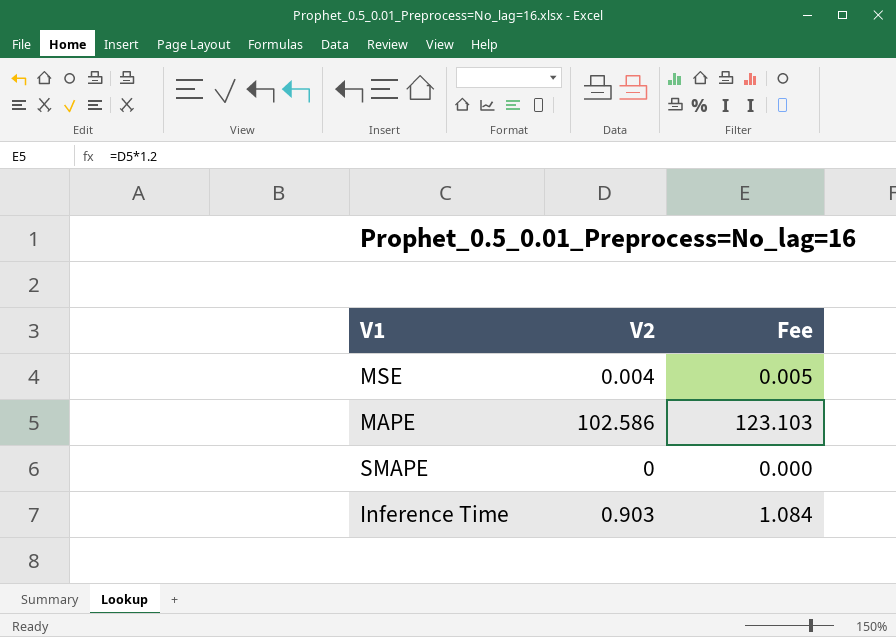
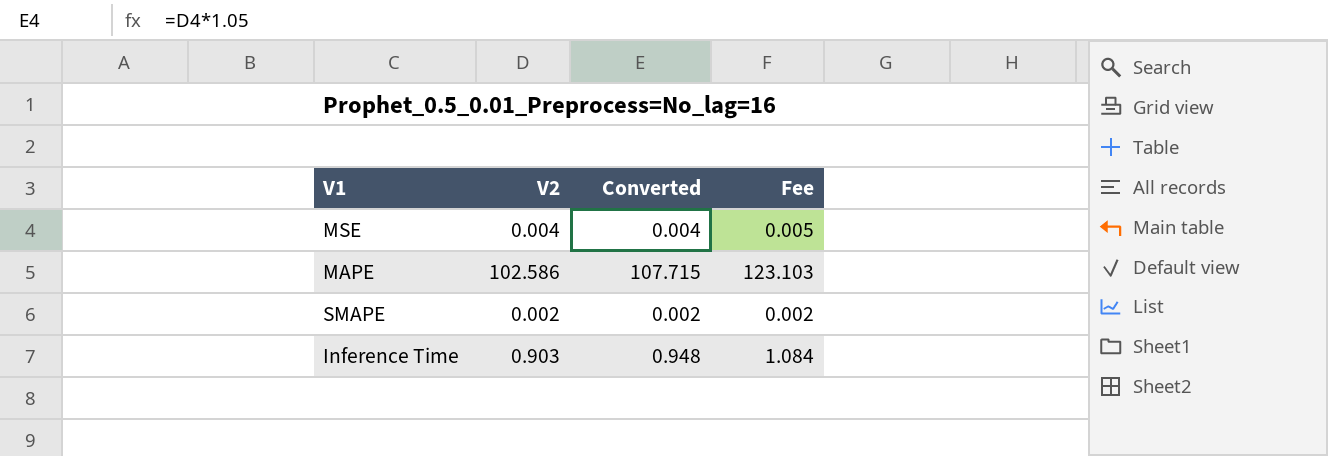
column Converted | formula: none -> [V2] * 1.05
SMAPE | V2: 0 -> 0.002
SMAPE | Fee: 0.000 -> 0.002

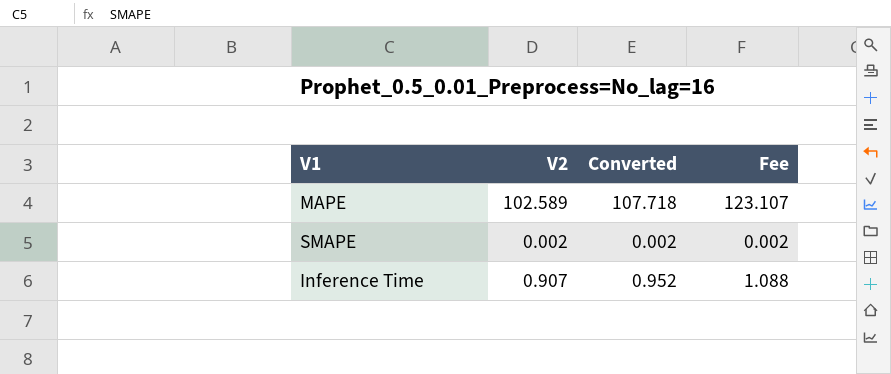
row MSE: 0.004 | 0.004 | 0.005 -> none
MAPE | V2: 102.586 -> 102.589
MAPE | Converted: 107.715 -> 107.718
MAPE | Fee: 123.103 -> 123.107
Inference Time | V2: 0.903 -> 0.907
Inference Time | Converted: 0.948 -> 0.952
Inference Time | Fee: 1.084 -> 1.088

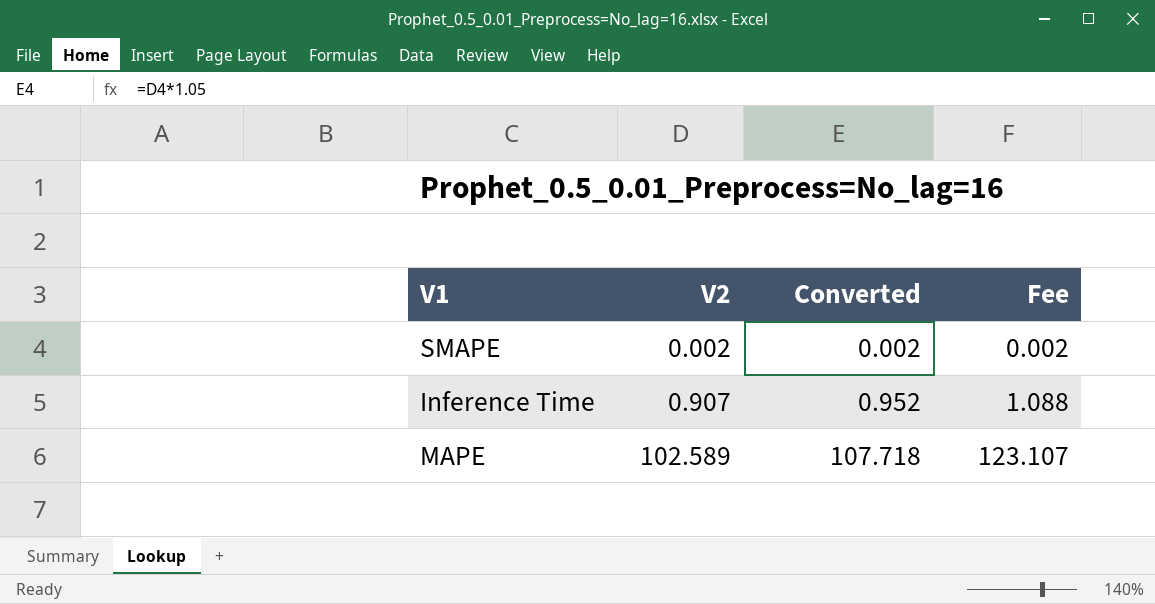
row order: none -> V2 ascending

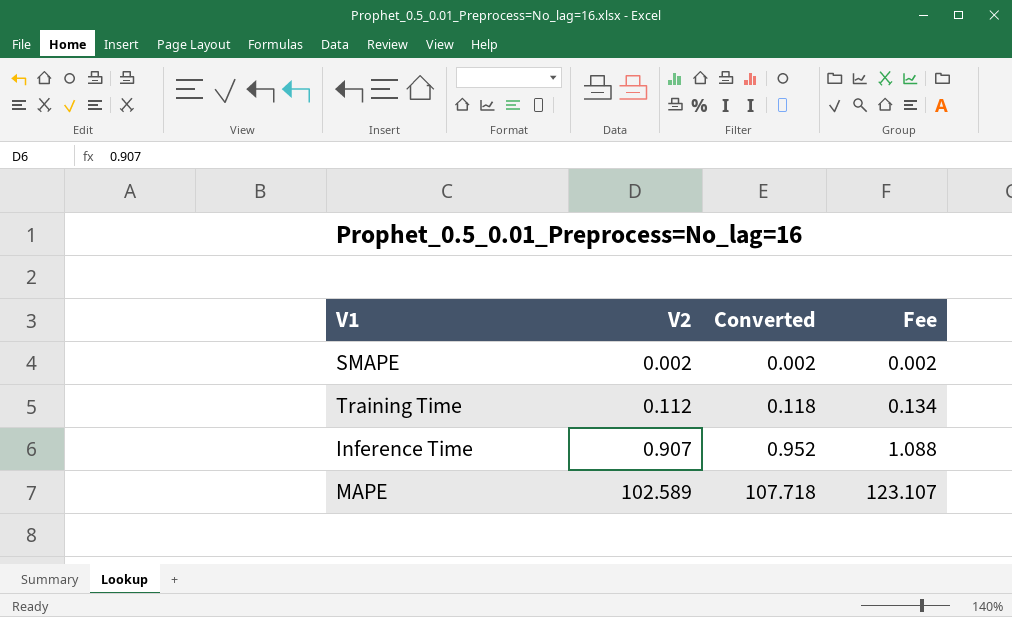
row Training Time: none -> 0.112 | 0.118 | 0.134

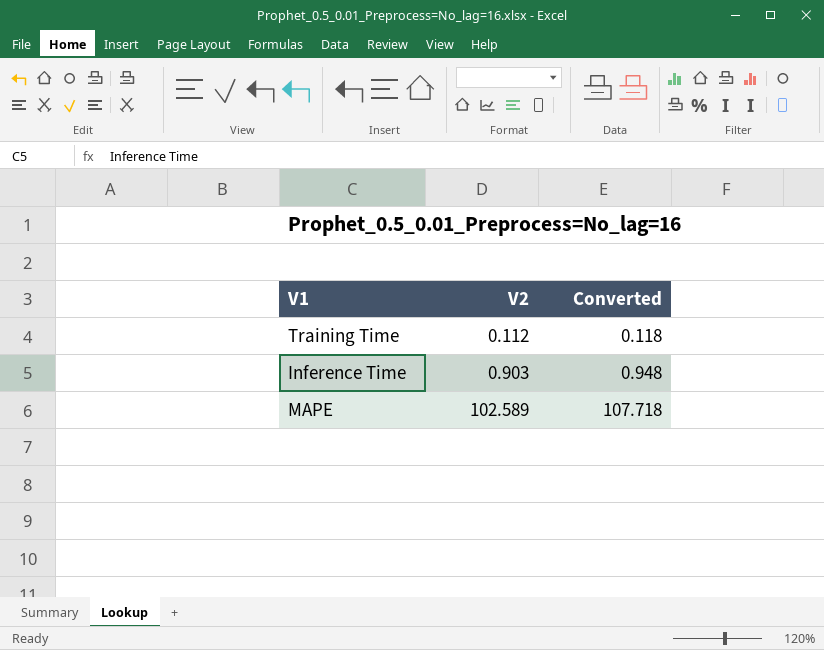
column Fee | formula: [V2] * 1.2 -> none
row SMAPE: 0.002 | 0.002 | 0.002 -> none
Inference Time | V2: 0.907 -> 0.903
Inference Time | Converted: 0.952 -> 0.948

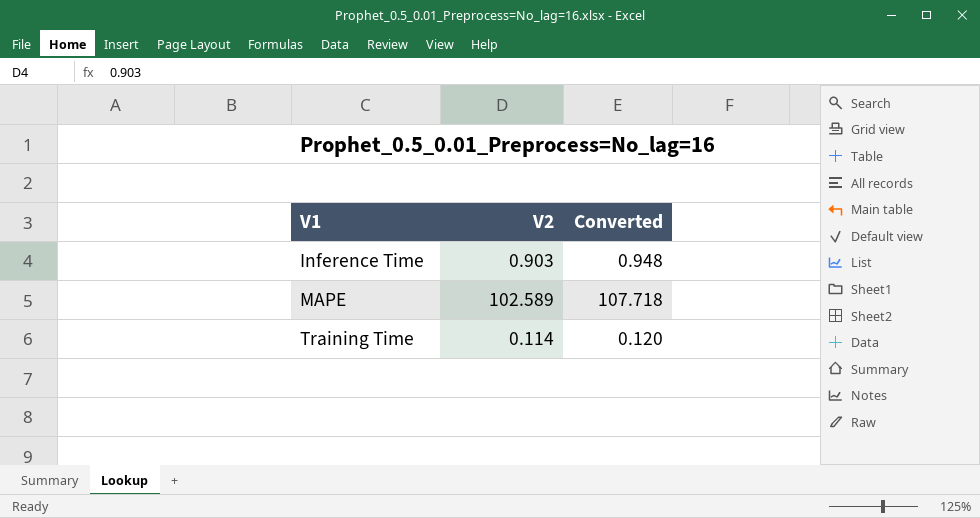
row order: V2 ascending -> V1 ascending
Training Time | V2: 0.112 -> 0.114
Training Time | Converted: 0.118 -> 0.120

